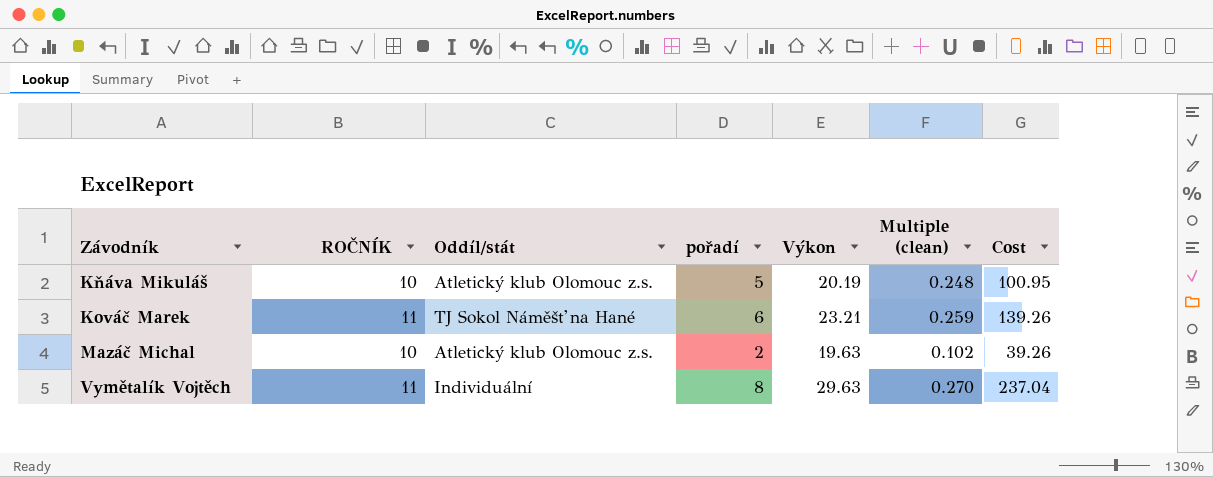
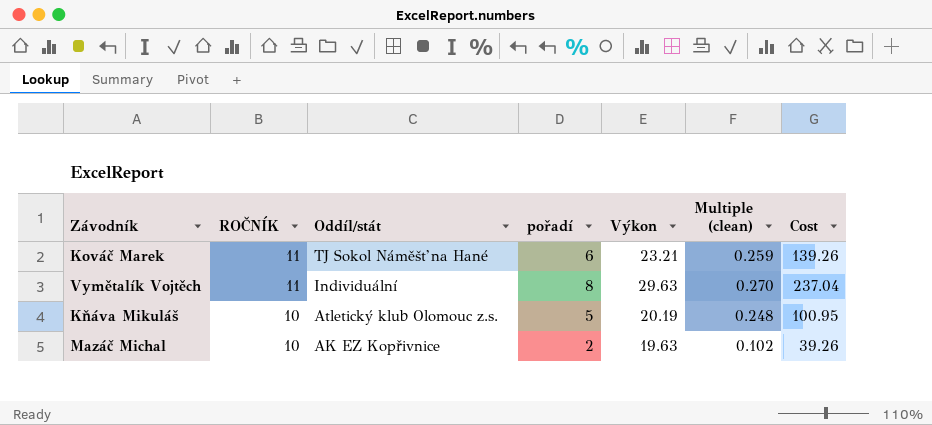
row order: Závodník ascending -> ROČNÍK descending
Mazáč Michal | Oddíl/stát: Atletický klub Olomouc z.s. -> AK EZ Kopřivnice

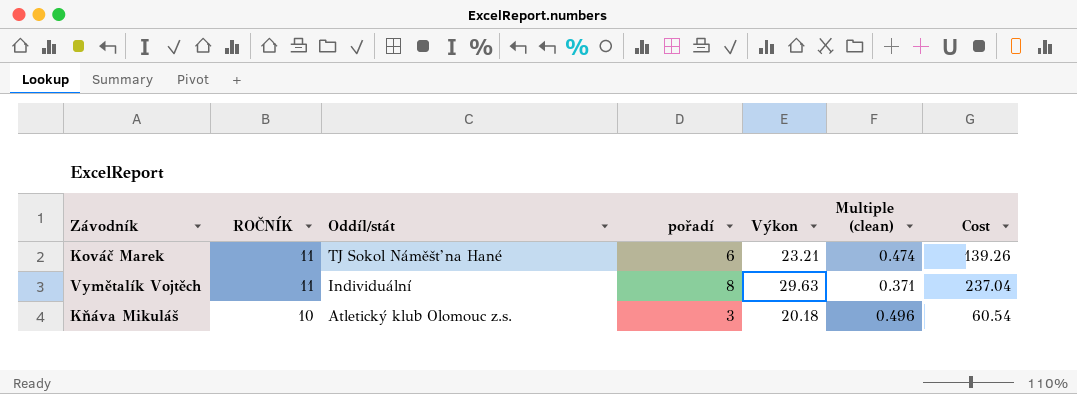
column Multiple (clean) | formula: [pořadí] / [Výkon] -> [ROČNÍK] / [Výkon]
row Mazáč Michal: 10 | AK EZ Kopřivnice | 2 | 19.63 | 0.102 | 39.26 -> none
Kňáva Mikuláš | pořadí: 5 -> 3
Kňáva Mikuláš | Výkon: 20.19 -> 20.18
Kňáva Mikuláš | Cost: 100.95 -> 60.54

